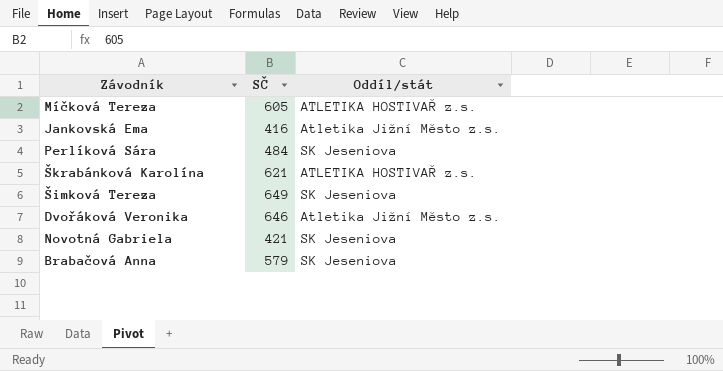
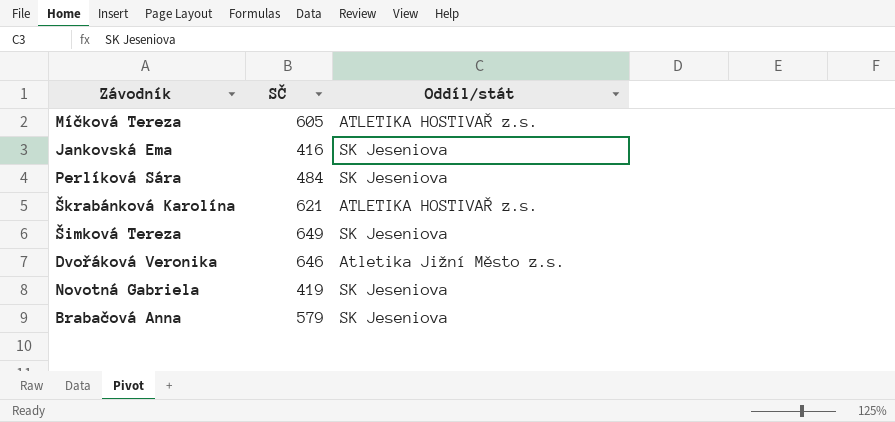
Jankovská Ema | Oddíl/stát: Atletika Jižní Město z.s. -> SK Jeseniova
Novotná Gabriela | SČ: 421 -> 419

